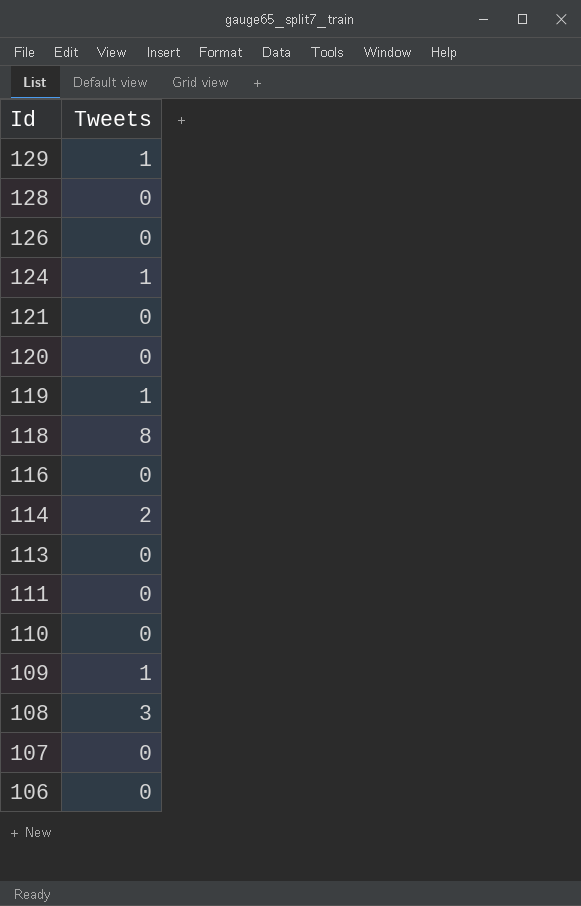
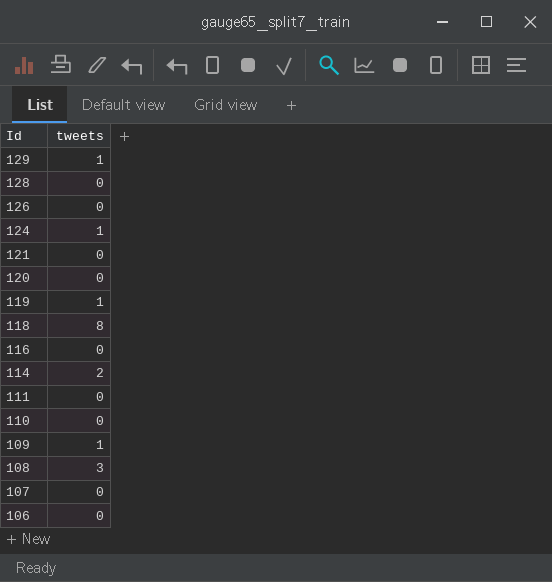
column name: Tweets -> tweets
row 113: 0 -> none

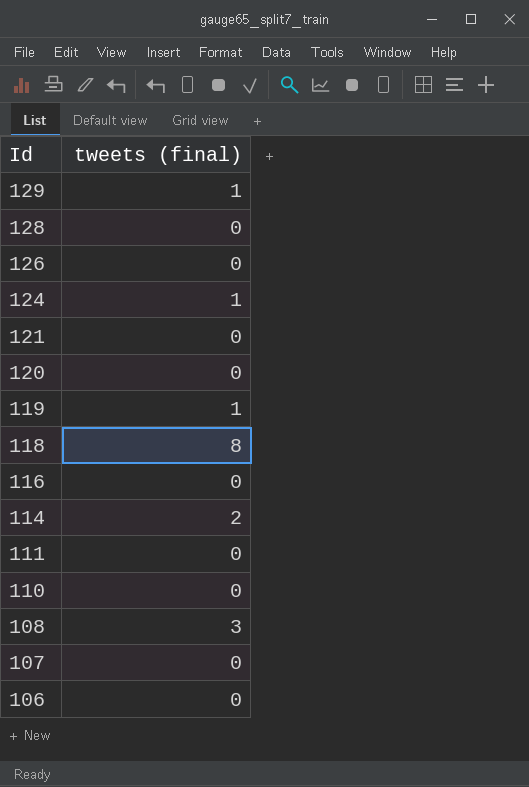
column name: tweets -> tweets (final)
row 109: 1 -> none

